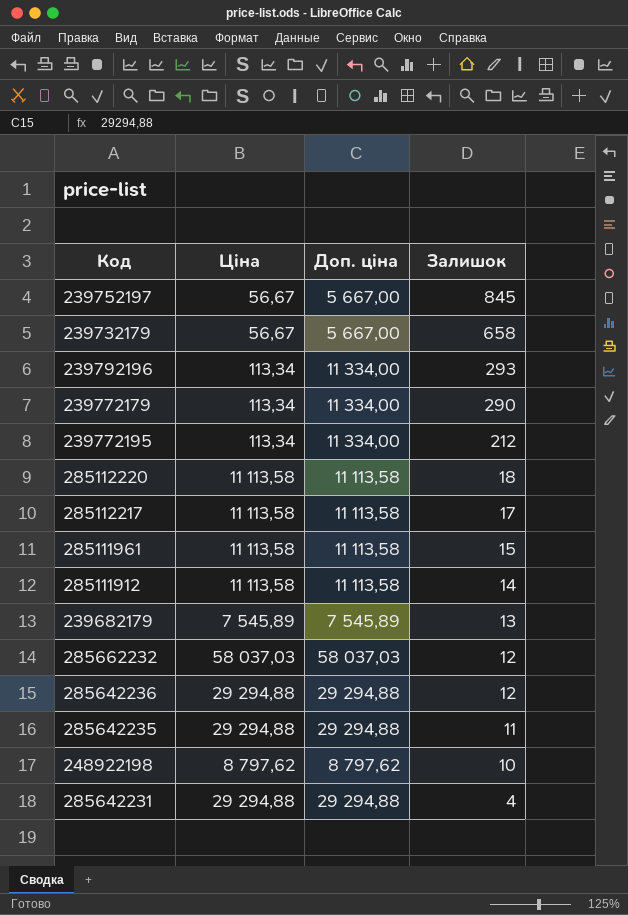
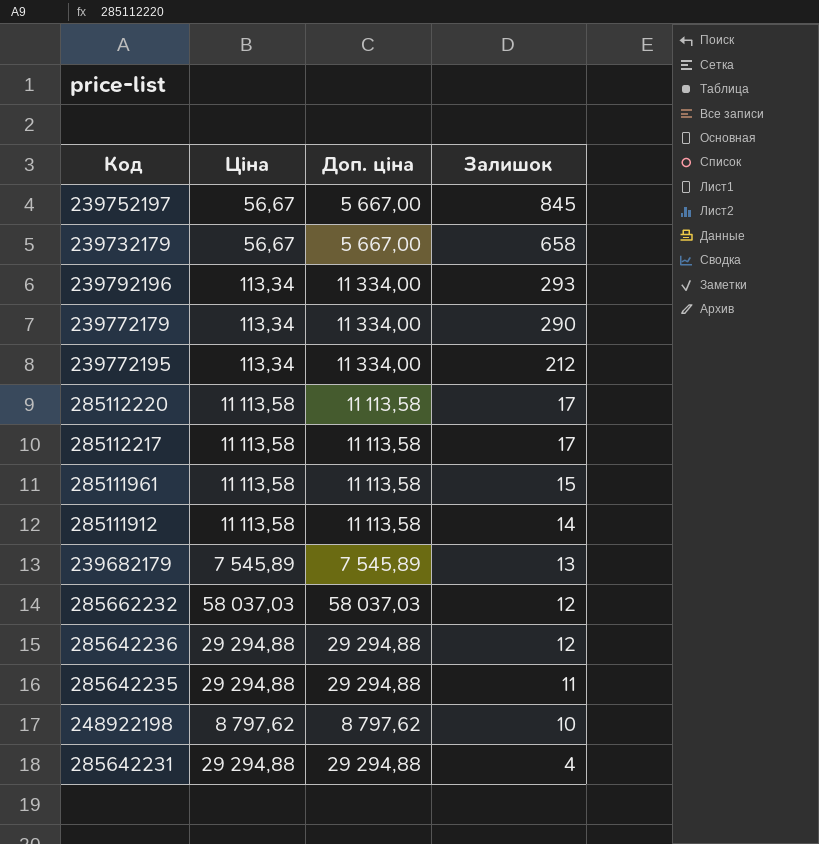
285112220 | Залишок: 18 -> 17

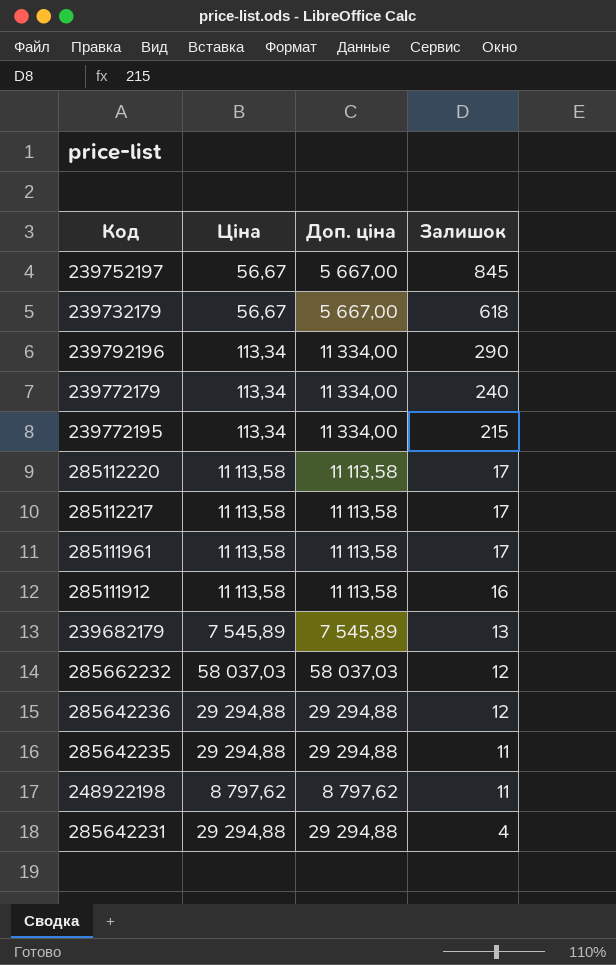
239732179 | Залишок: 658 -> 618
239792196 | Залишок: 293 -> 290
239772179 | Залишок: 290 -> 240
239772195 | Залишок: 212 -> 215
285111961 | Залишок: 15 -> 17
285111912 | Залишок: 14 -> 16
248922198 | Залишок: 10 -> 11

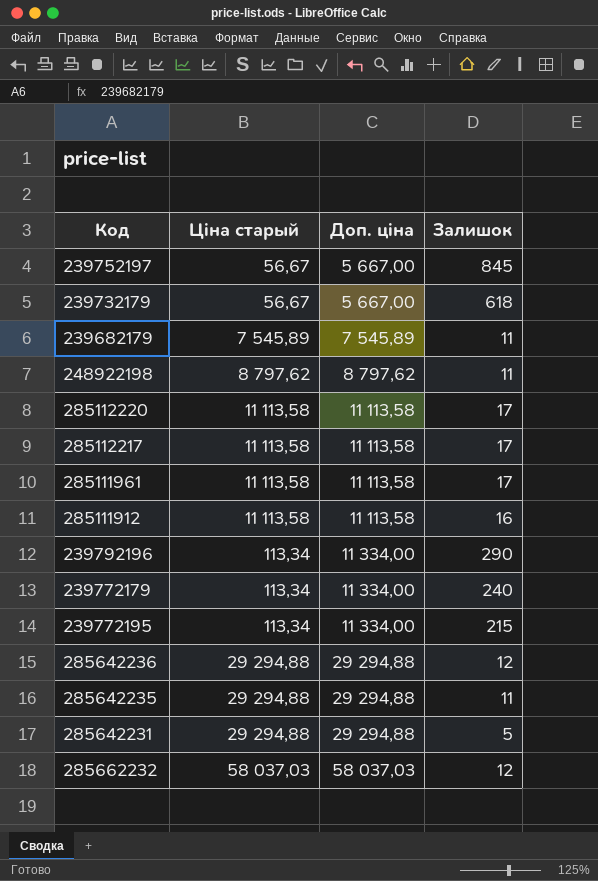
row order: Залишок descending -> Доп. ціна ascending
column name: Ціна -> Ціна старый
239682179 | Залишок: 13 -> 11
285642231 | Залишок: 4 -> 5

